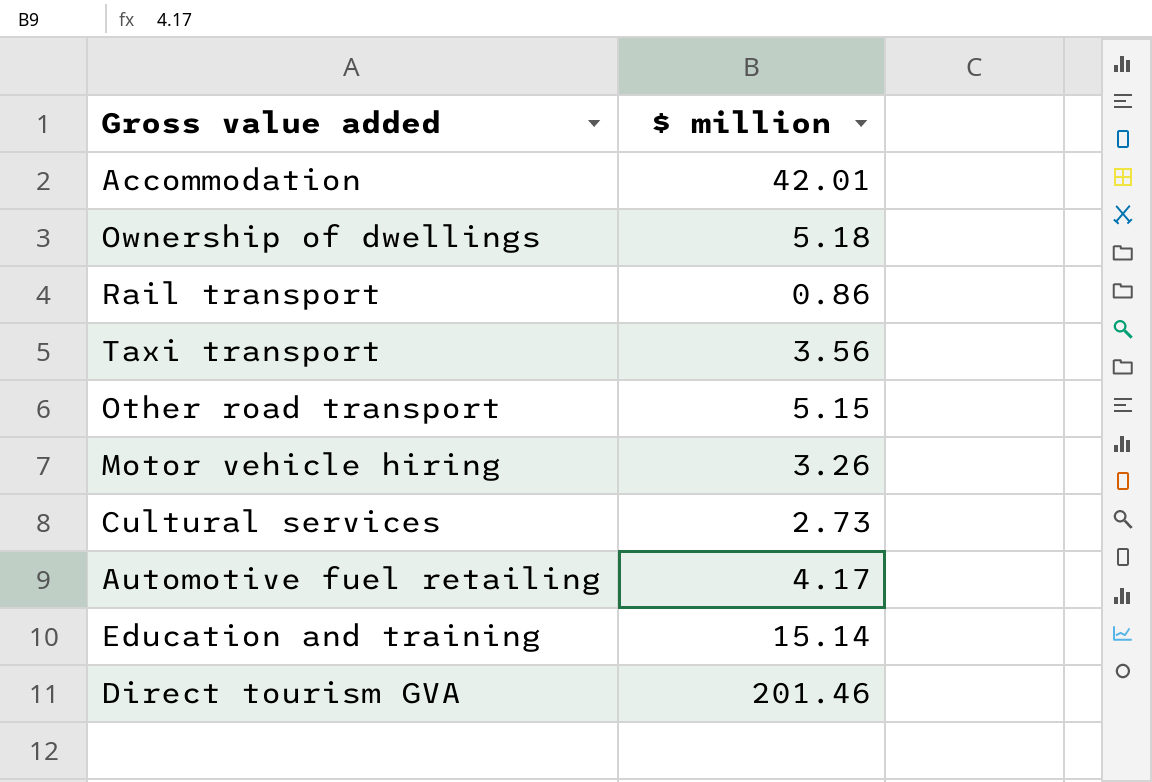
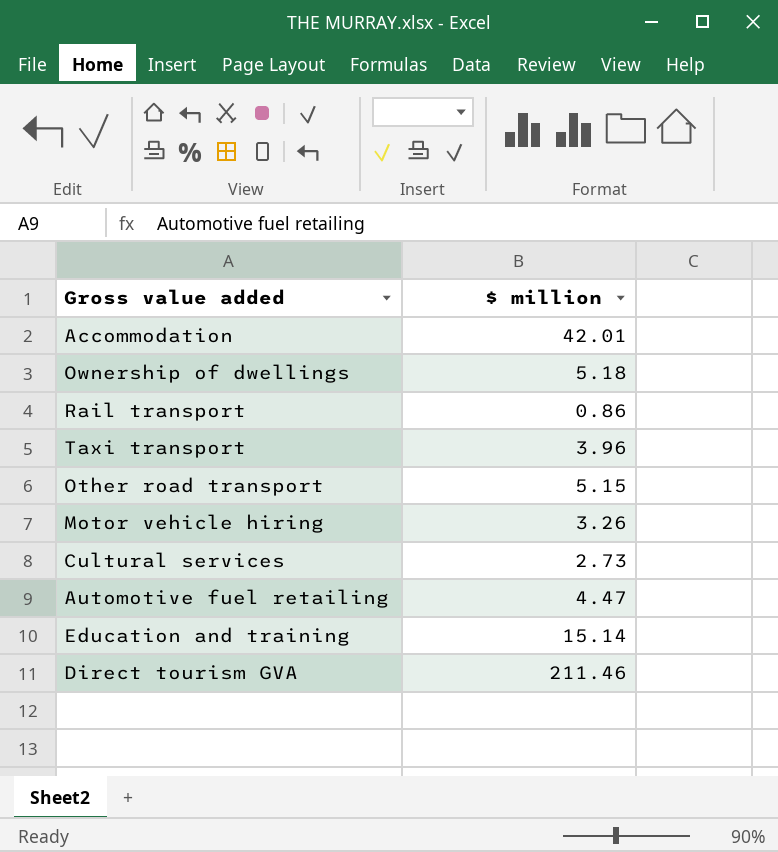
Taxi transport | $ million: 3.56 -> 3.96
Automotive fuel retailing | $ million: 4.17 -> 4.47
Direct tourism GVA | $ million: 201.46 -> 211.46

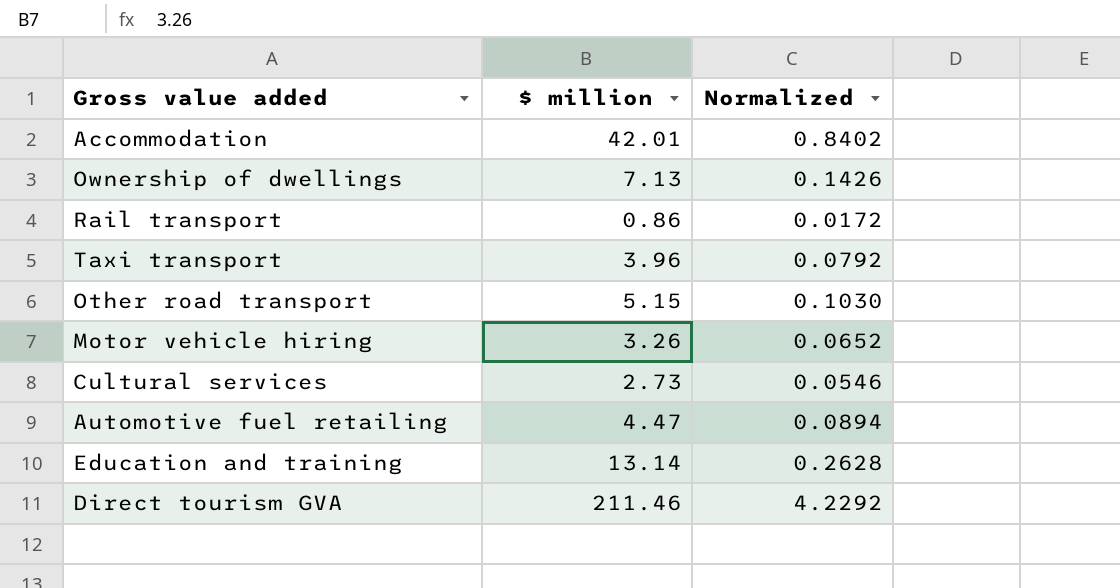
column Normalized | formula: none -> [$ million] * 0.02
Ownership of dwellings | $ million: 5.18 -> 7.13
Education and training | $ million: 15.14 -> 13.14

